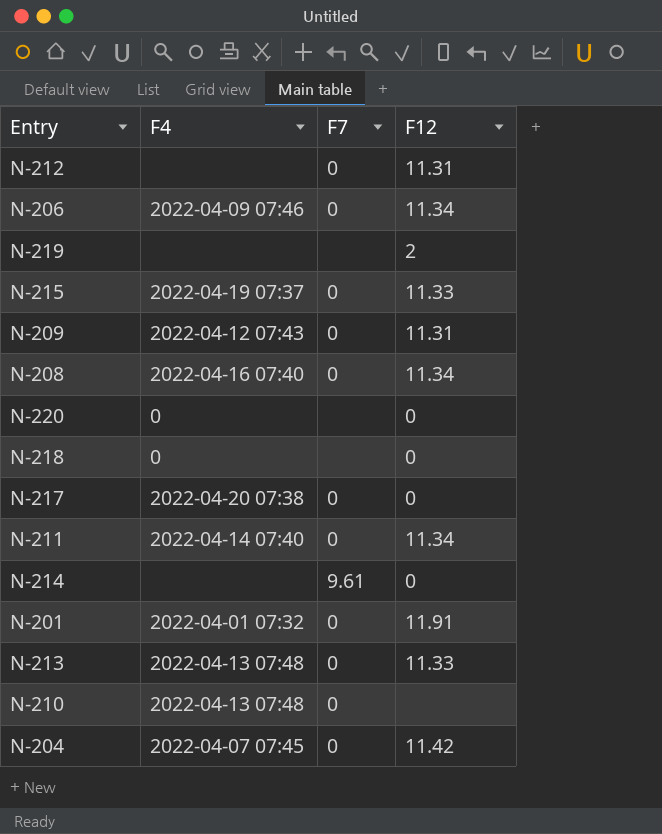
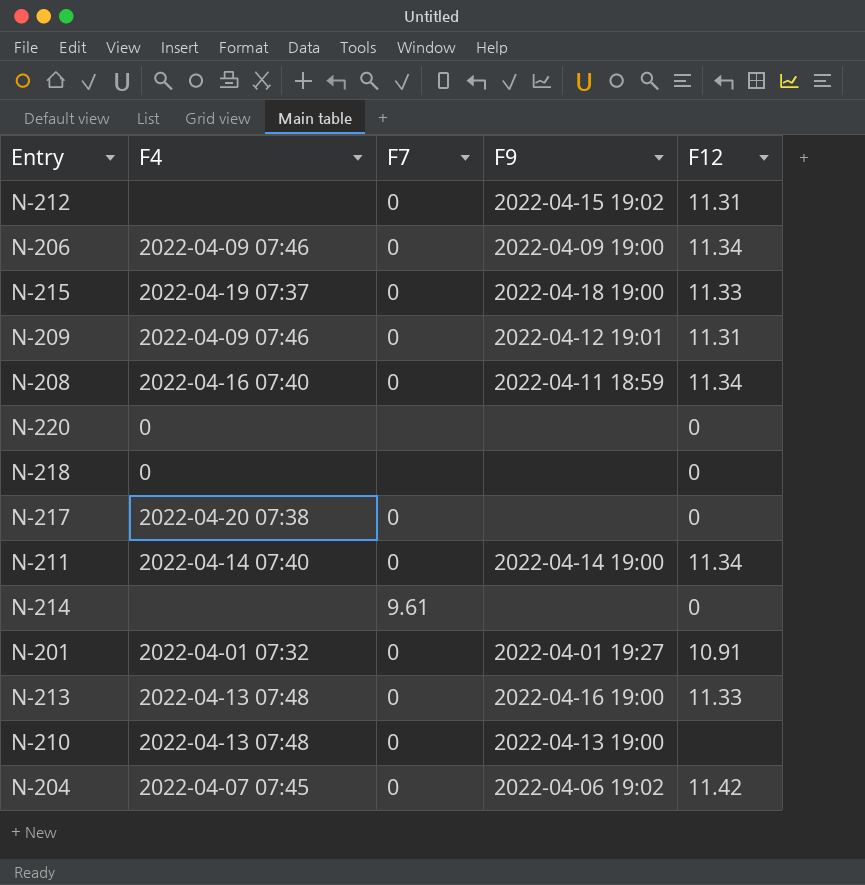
column F9 | position: none -> 4
row N-219: none | none | 2 -> none
N-209 | F4: 2022-04-12 07:43 -> 2022-04-09 07:46
N-201 | F12: 11.91 -> 10.91

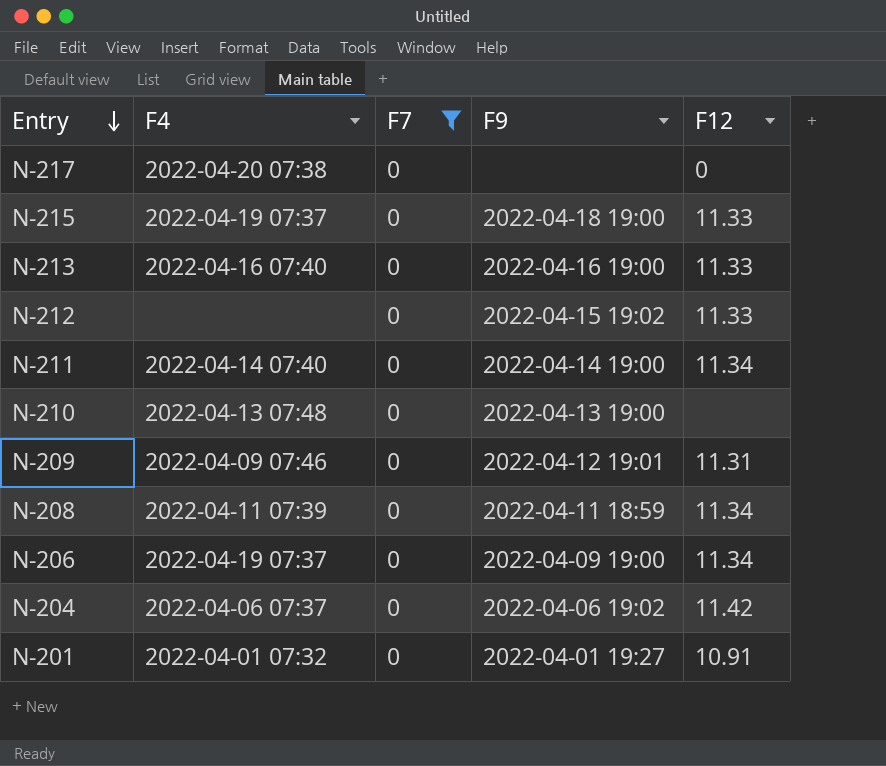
filter: none -> F7 = 0
row order: none -> Entry descending
N-213 | F4: 2022-04-13 07:48 -> 2022-04-16 07:40
N-212 | F12: 11.31 -> 11.33
N-208 | F4: 2022-04-16 07:40 -> 2022-04-11 07:39
N-206 | F4: 2022-04-09 07:46 -> 2022-04-19 07:37
N-204 | F4: 2022-04-07 07:45 -> 2022-04-06 07:37

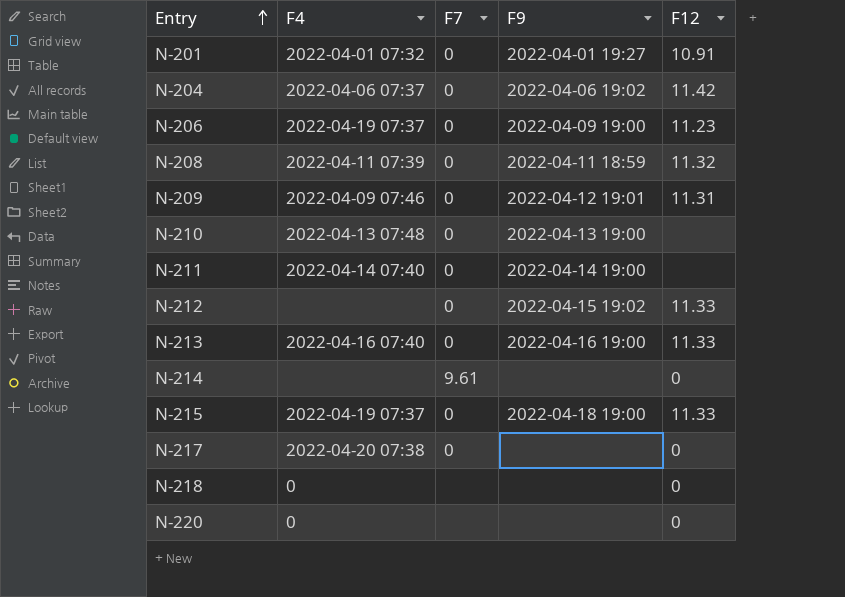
filter: F7 = 0 -> none
row order: Entry descending -> Entry ascending
N-206 | F12: 11.34 -> 11.23
N-208 | F12: 11.34 -> 11.32
N-211 | F12: 11.34 -> none

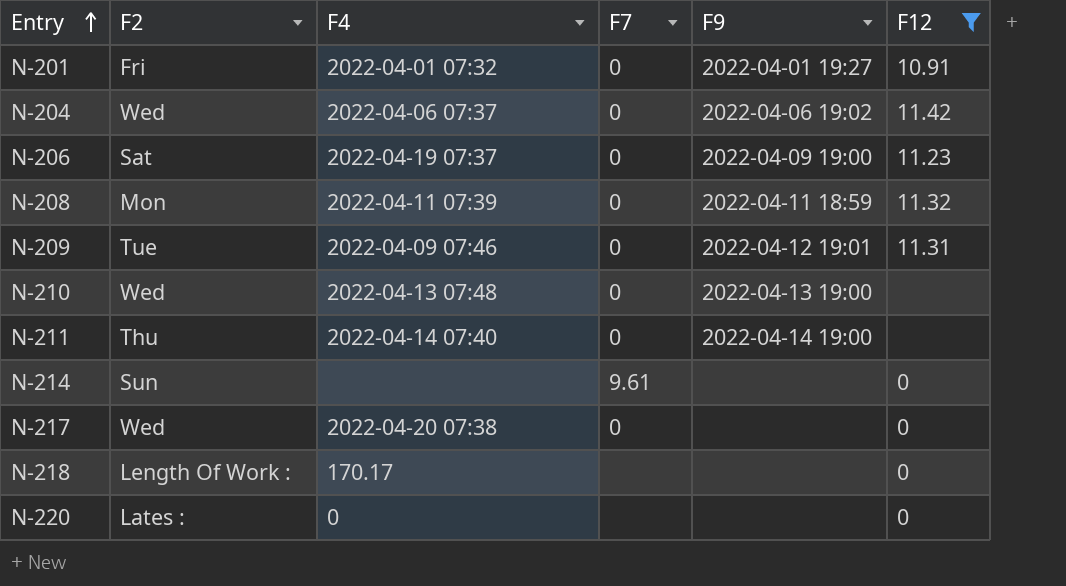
filter: none -> F12 != 11.33
column F2 | position: none -> 2
N-218 | F4: 0 -> 170.17

